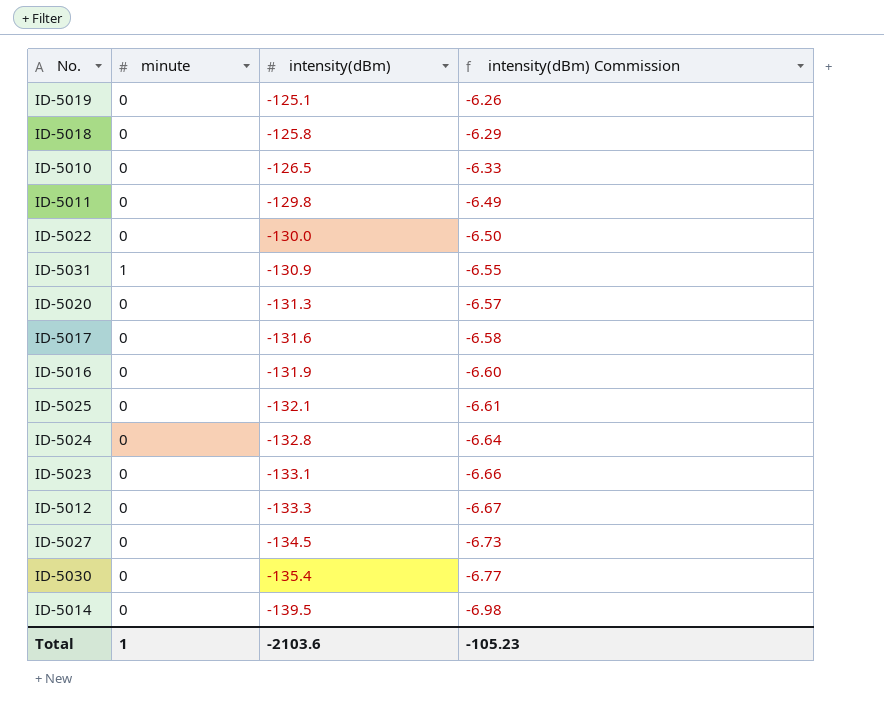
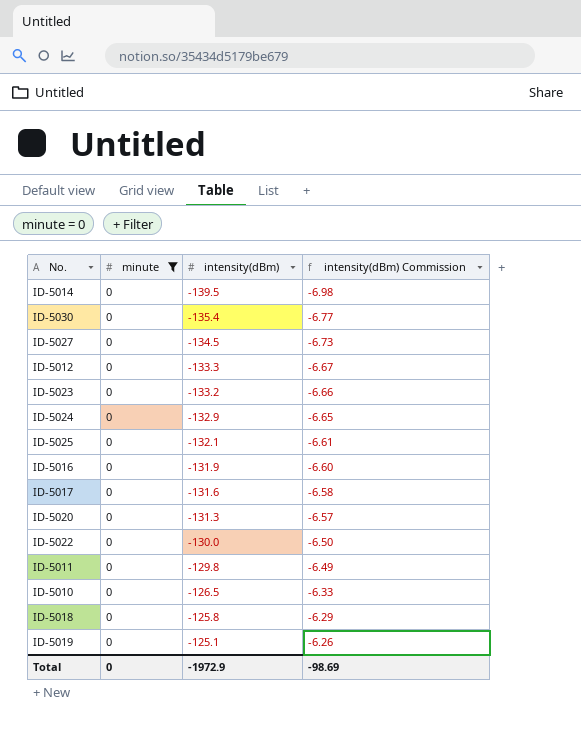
filter: none -> minute = 0
row order: intensity(dBm) descending -> intensity(dBm) ascending
ID-5023 | intensity(dBm): -133.1 -> -133.2
ID-5024 | intensity(dBm): -132.8 -> -132.9
ID-5024 | intensity(dBm) Commission: -6.64 -> -6.65
Total | minute: 1 -> 0
Total | intensity(dBm): -2103.6 -> -1972.9
Total | intensity(dBm) Commission: -105.23 -> -98.69

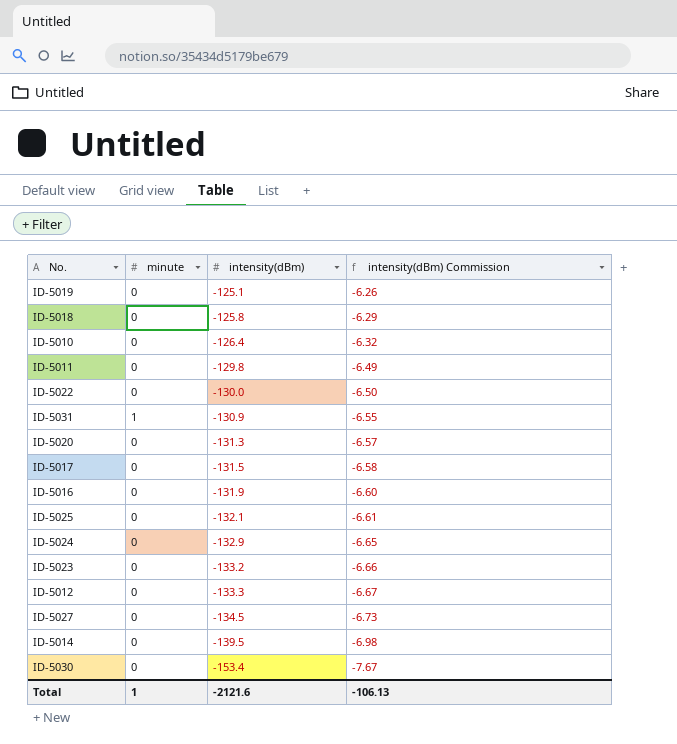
filter: minute = 0 -> none
row order: intensity(dBm) ascending -> intensity(dBm) descending
ID-5010 | intensity(dBm): -126.5 -> -126.4
ID-5010 | intensity(dBm) Commission: -6.33 -> -6.32
ID-5017 | intensity(dBm): -131.6 -> -131.5
ID-5030 | intensity(dBm): -135.4 -> -153.4
ID-5030 | intensity(dBm) Commission: -6.77 -> -7.67
Total | minute: 0 -> 1
Total | intensity(dBm): -1972.9 -> -2121.6
Total | intensity(dBm) Commission: -98.69 -> -106.13

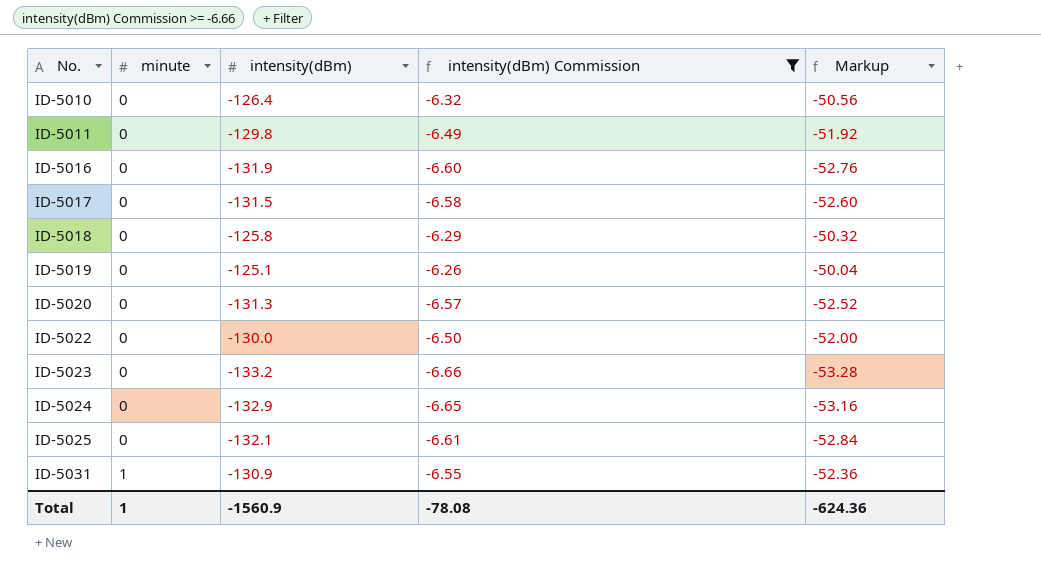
filter: none -> intensity(dBm) Commission >= -6.66
row order: intensity(dBm) descending -> No. ascending
column Markup | formula: none -> [intensity(dBm)] * 0.4
Total | intensity(dBm): -2121.6 -> -1560.9
Total | intensity(dBm) Commission: -106.13 -> -78.08

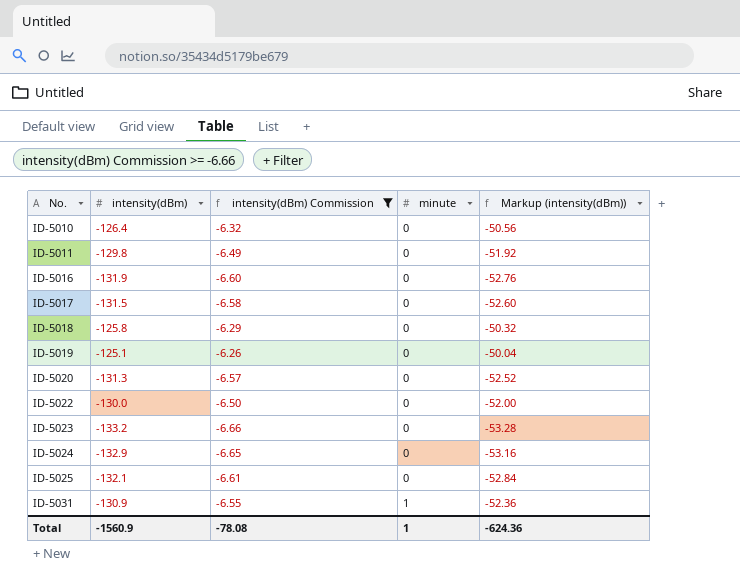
column minute | position: 2 -> 4
column name: Markup -> Markup (intensity(dBm))

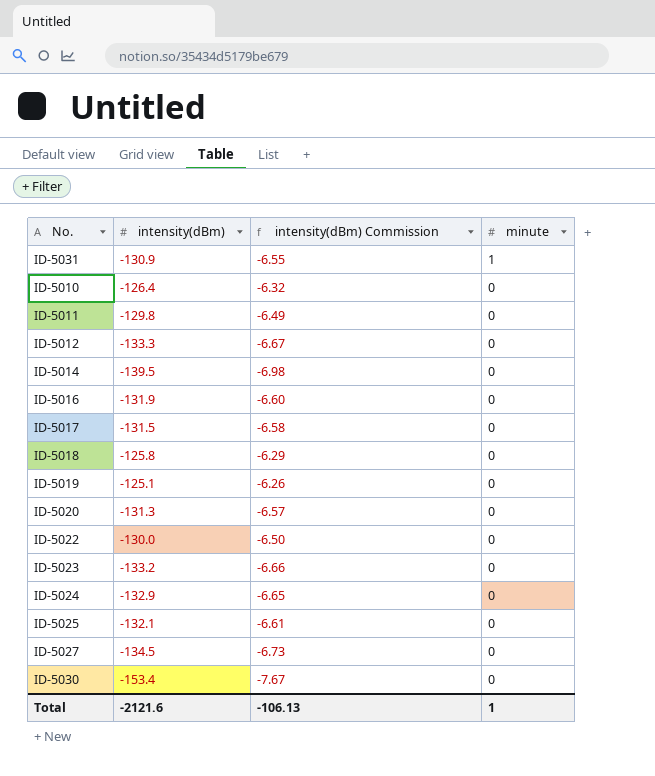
filter: intensity(dBm) Commission >= -6.66 -> none
row order: No. ascending -> minute descending
column Markup (intensity(dBm)) | formula: [intensity(dBm)] * 0.4 -> none
Total | intensity(dBm): -1560.9 -> -2121.6
Total | intensity(dBm) Commission: -78.08 -> -106.13

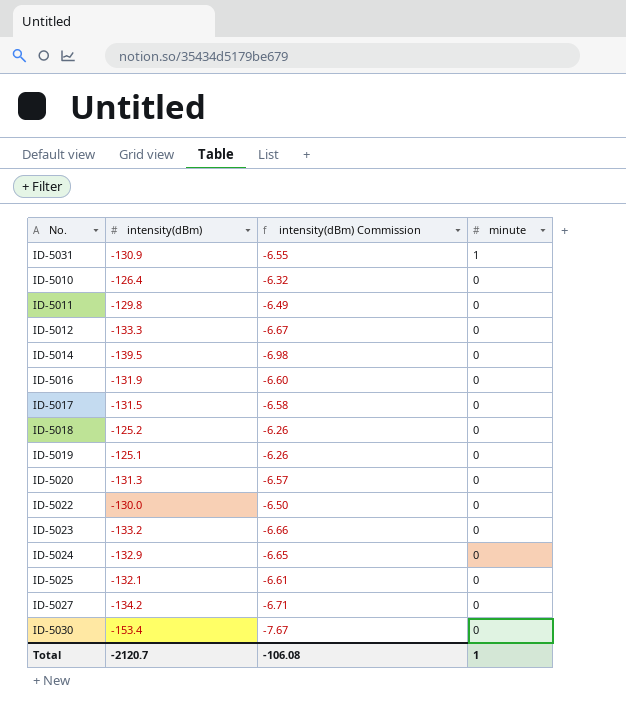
ID-5018 | intensity(dBm): -125.8 -> -125.2
ID-5018 | intensity(dBm) Commission: -6.29 -> -6.26
ID-5027 | intensity(dBm): -134.5 -> -134.2
ID-5027 | intensity(dBm) Commission: -6.73 -> -6.71
Total | intensity(dBm): -2121.6 -> -2120.7
Total | intensity(dBm) Commission: -106.13 -> -106.08

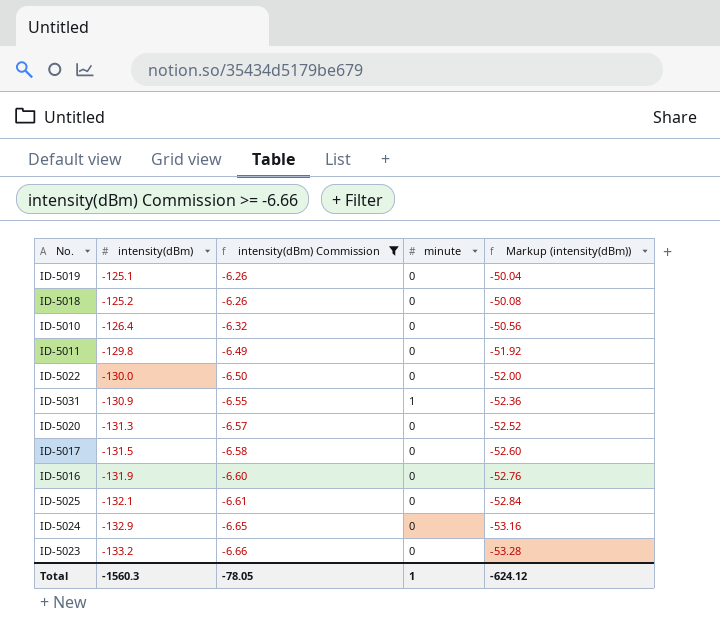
filter: none -> intensity(dBm) Commission >= -6.66
row order: minute descending -> intensity(dBm) descending
column Markup (intensity(dBm)) | formula: none -> [intensity(dBm)] * 0.4
Total | intensity(dBm): -2120.7 -> -1560.3
Total | intensity(dBm) Commission: -106.08 -> -78.05

